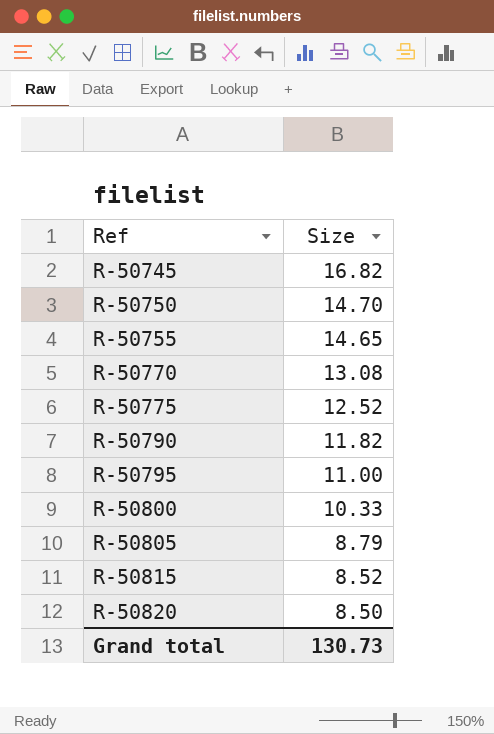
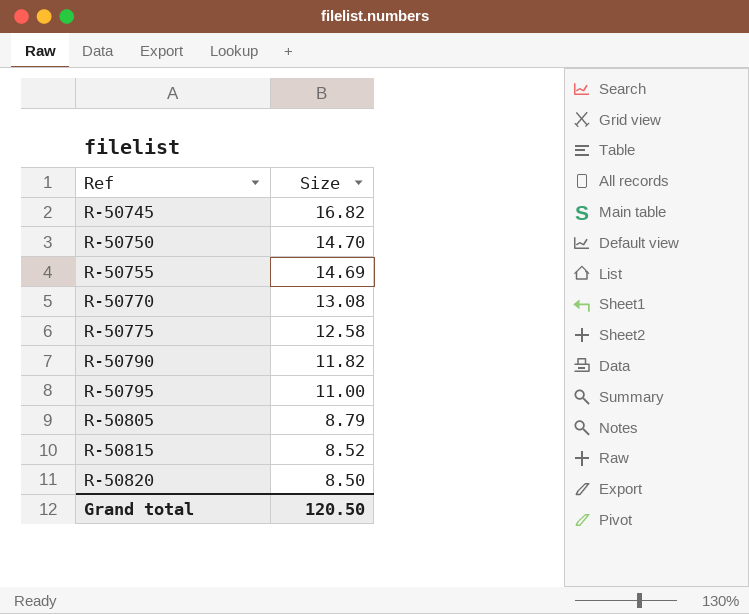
row R-50800: 10.33 -> none
R-50755 | Size: 14.65 -> 14.69
R-50775 | Size: 12.52 -> 12.58
Grand total | Size: 130.73 -> 120.50

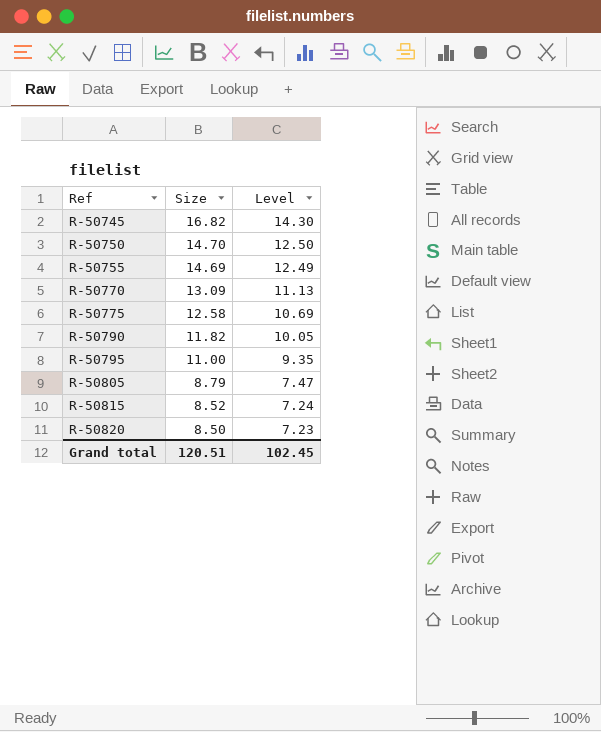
column Level | formula: none -> [Size] * 0.85
R-50770 | Size: 13.08 -> 13.09
Grand total | Size: 120.50 -> 120.51

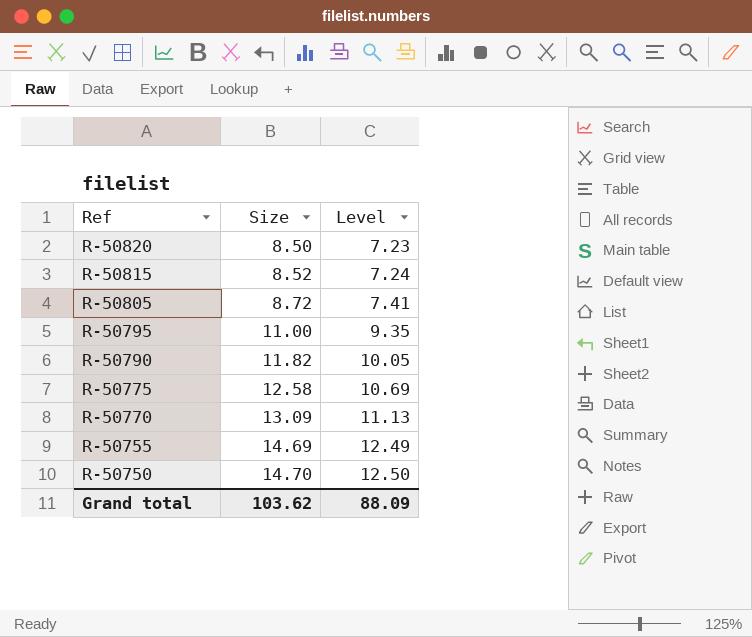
row order: Ref ascending -> Ref descending
row R-50745: 16.82 | 14.30 -> none
R-50805 | Size: 8.79 -> 8.72
R-50805 | Level: 7.47 -> 7.41
Grand total | Size: 120.51 -> 103.62
Grand total | Level: 102.45 -> 88.09

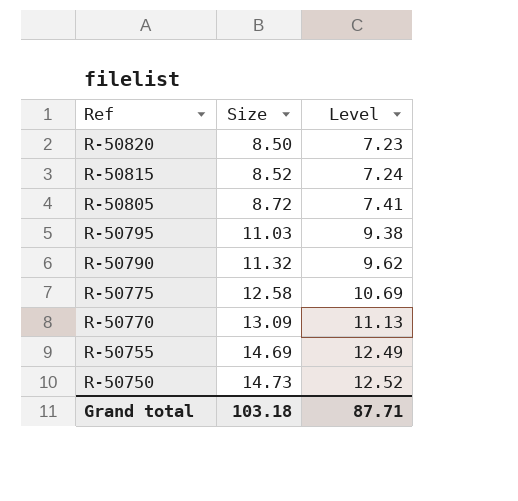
R-50795 | Size: 11.00 -> 11.03
R-50795 | Level: 9.35 -> 9.38
R-50790 | Size: 11.82 -> 11.32
R-50790 | Level: 10.05 -> 9.62
R-50750 | Size: 14.70 -> 14.73
R-50750 | Level: 12.50 -> 12.52
Grand total | Size: 103.62 -> 103.18
Grand total | Level: 88.09 -> 87.71

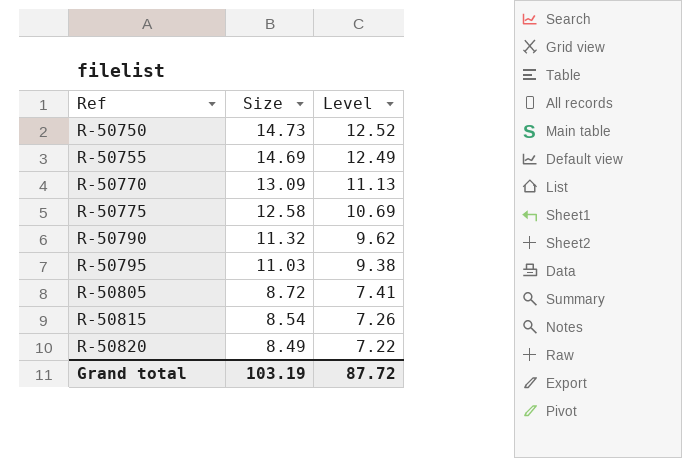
row order: Ref descending -> Ref ascending
R-50815 | Size: 8.52 -> 8.54
R-50815 | Level: 7.24 -> 7.26
R-50820 | Size: 8.50 -> 8.49
R-50820 | Level: 7.23 -> 7.22
Grand total | Size: 103.18 -> 103.19
Grand total | Level: 87.71 -> 87.72

